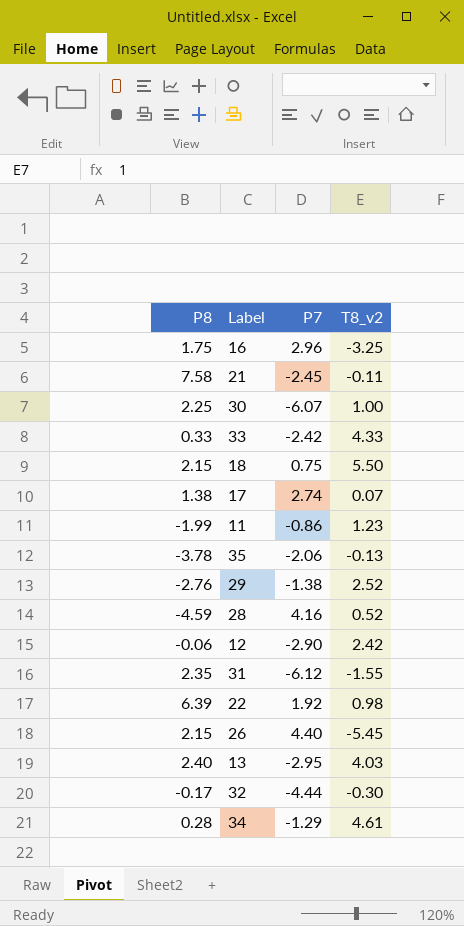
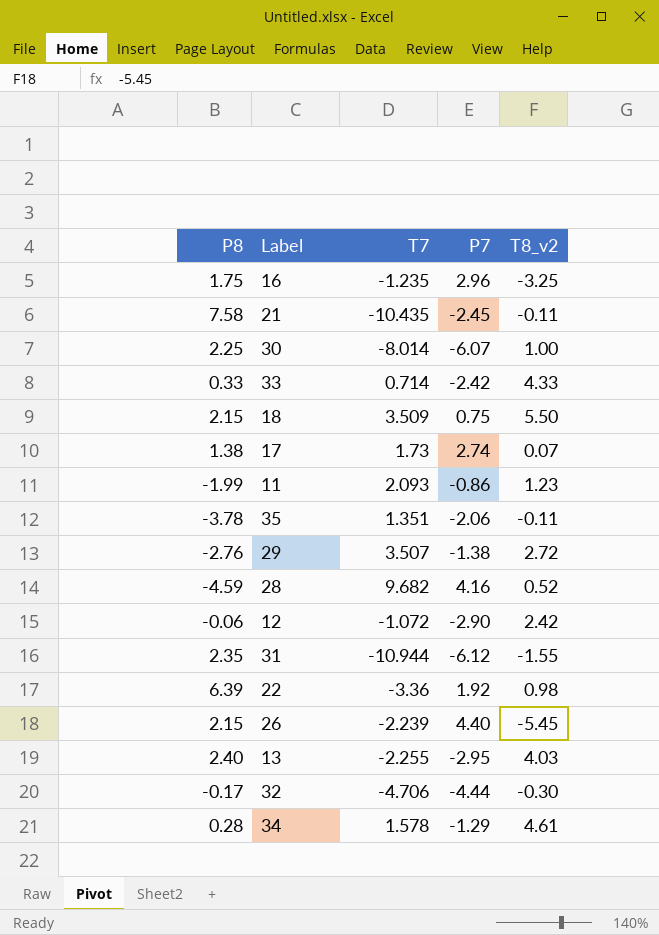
column T7 | position: none -> 3
35 | T8_v2: -0.13 -> -0.11
29 | T8_v2: 2.52 -> 2.72

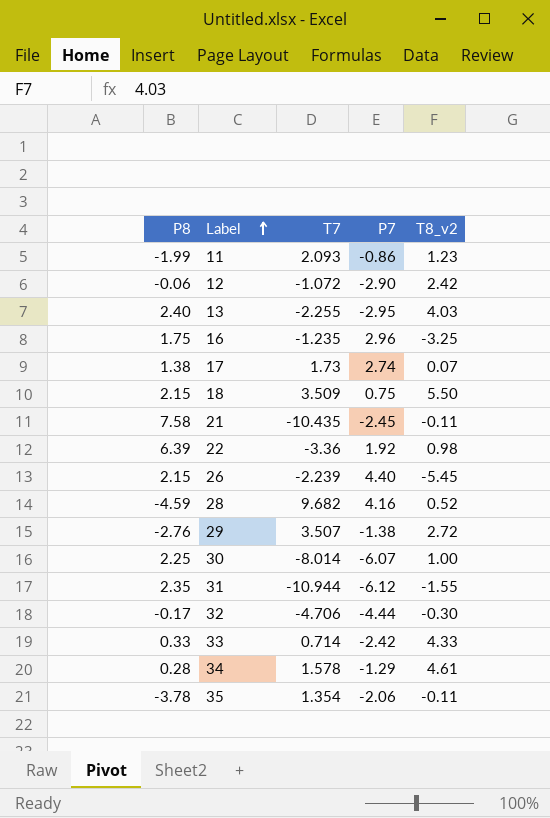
row order: none -> Label ascending
35 | T7: 1.351 -> 1.354

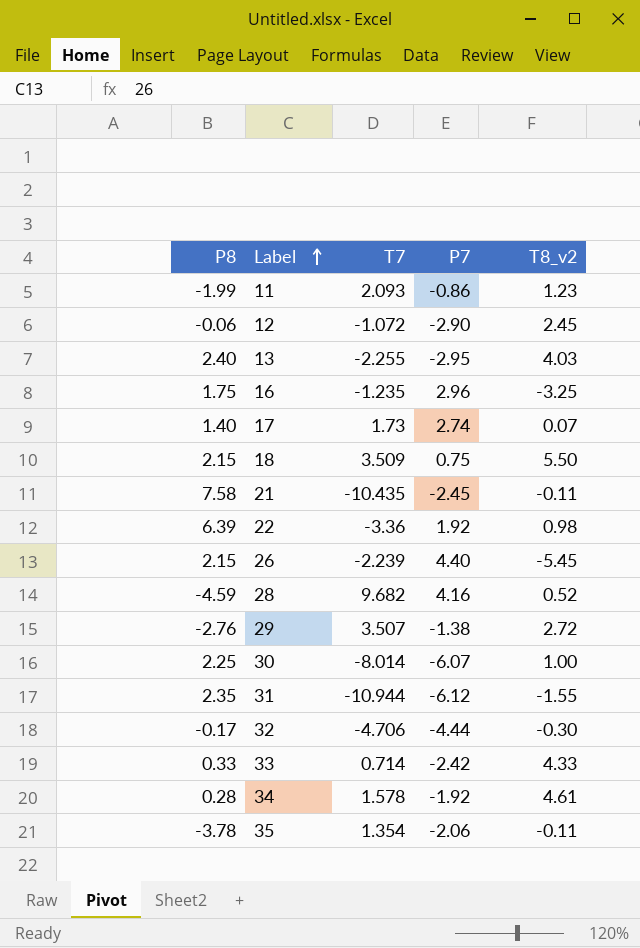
12 | T8_v2: 2.42 -> 2.45
17 | P8: 1.38 -> 1.40
34 | P7: -1.29 -> -1.92

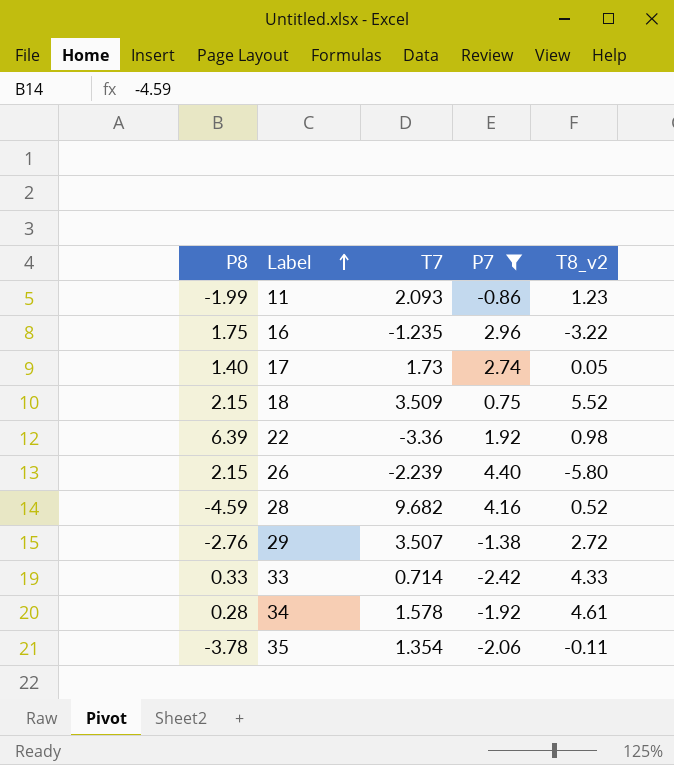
filter: none -> P7 >= -2.42
16 | T8_v2: -3.25 -> -3.22
17 | T8_v2: 0.07 -> 0.05
18 | T8_v2: 5.50 -> 5.52
26 | T8_v2: -5.45 -> -5.80

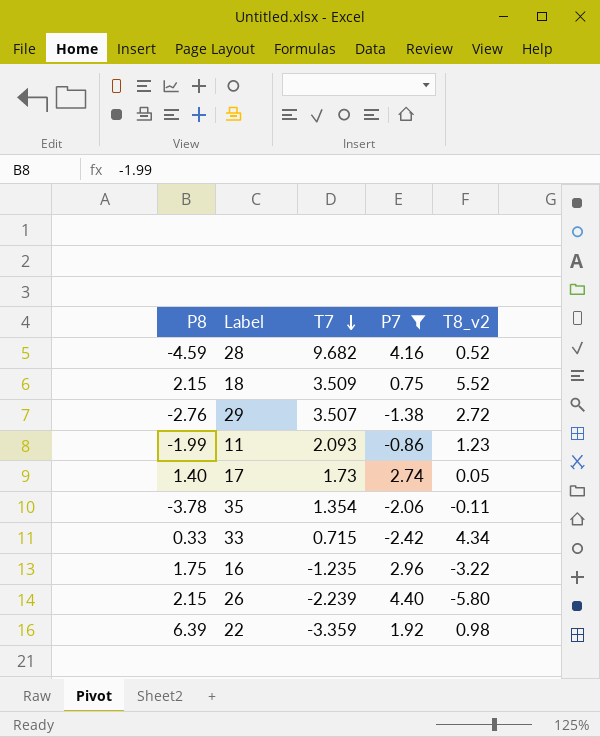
row order: Label ascending -> T7 descending
row 34: 0.28 | 1.578 | -1.92 | 4.61 -> none
33 | T7: 0.714 -> 0.715
33 | T8_v2: 4.33 -> 4.34
22 | T7: -3.36 -> -3.359

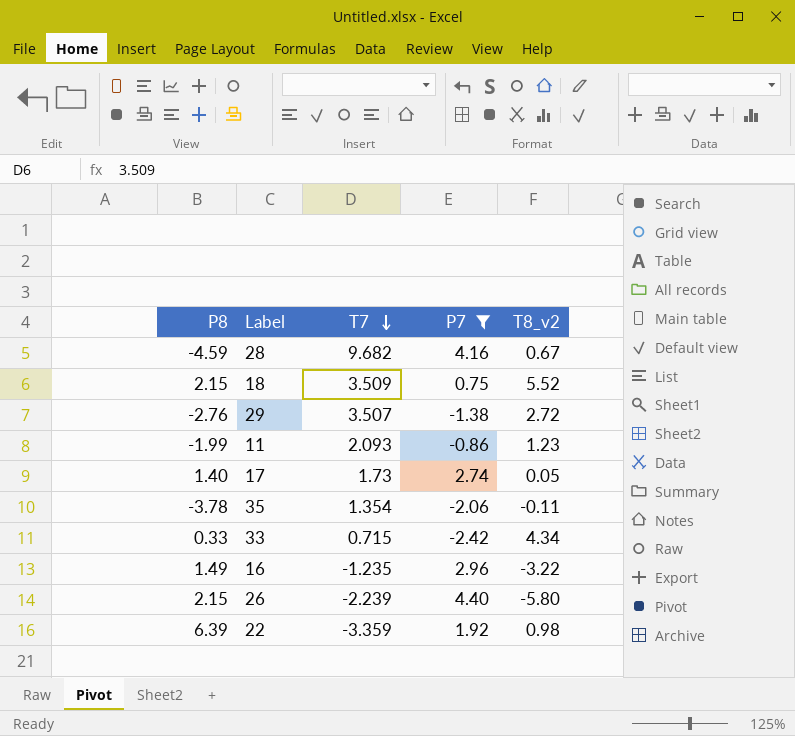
28 | T8_v2: 0.52 -> 0.67
16 | P8: 1.75 -> 1.49

